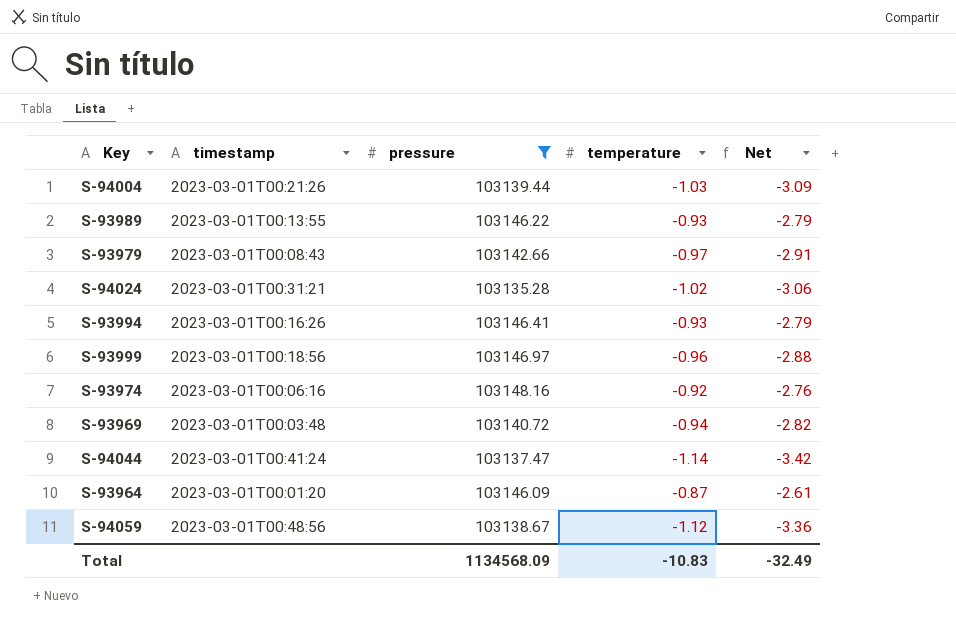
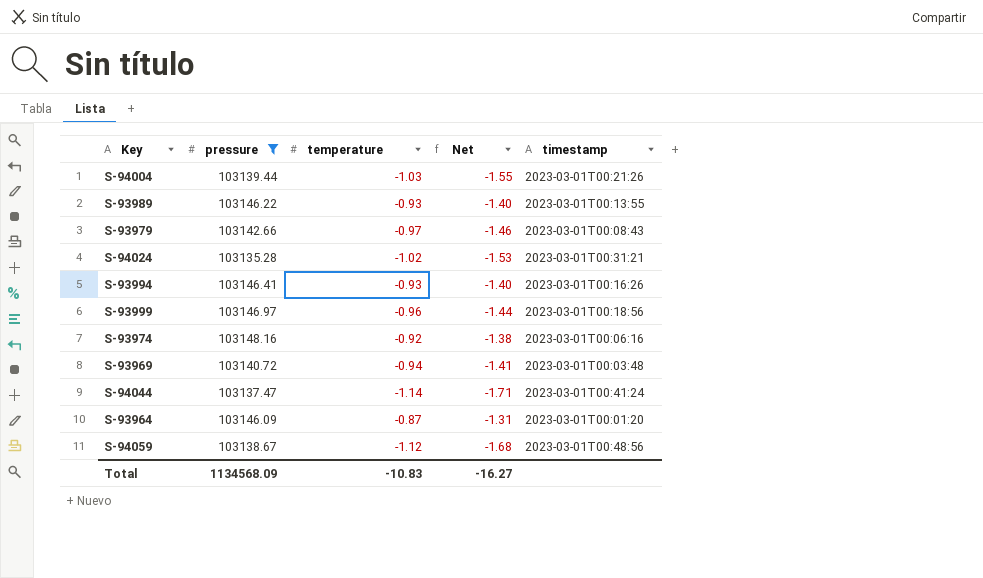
column Net | formula: [temperature] * 3 -> [temperature] * 1.5
column timestamp | position: 2 -> 5
Total | Net: -32.49 -> -16.27

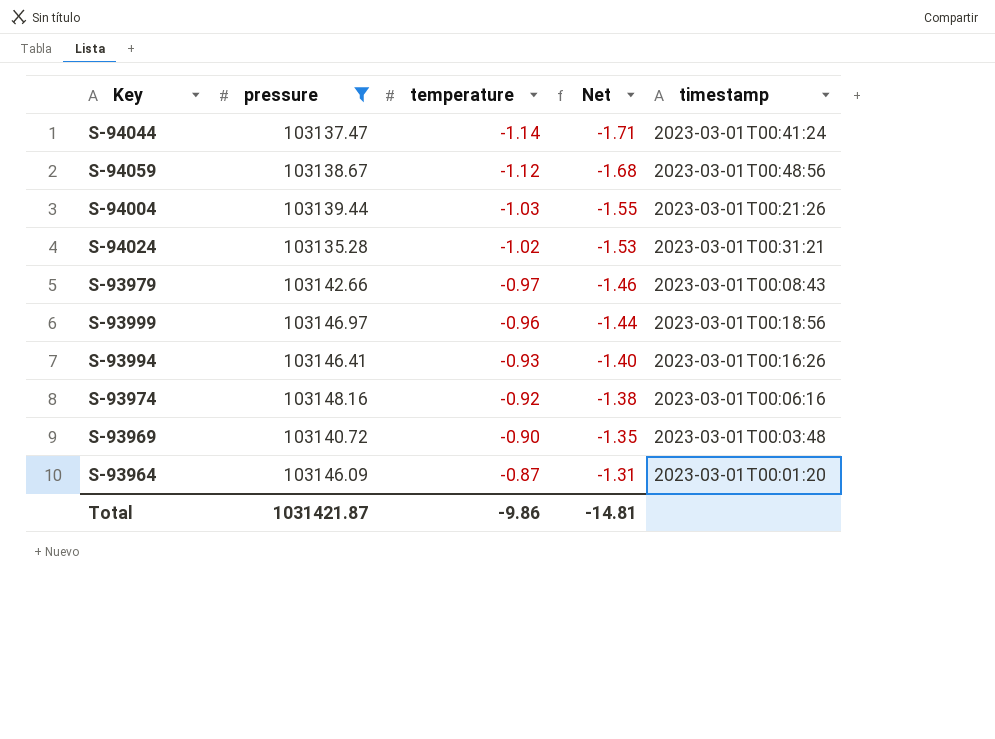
row order: none -> temperature ascending
row S-93989: 103146.22 | -0.93 | -1.40 | 2023-03-01T00:13:55 -> none
S-93969 | temperature: -0.94 -> -0.90
S-93969 | Net: -1.41 -> -1.35
Total | pressure: 1134568.09 -> 1031421.87
Total | temperature: -10.83 -> -9.86
Total | Net: -16.27 -> -14.81

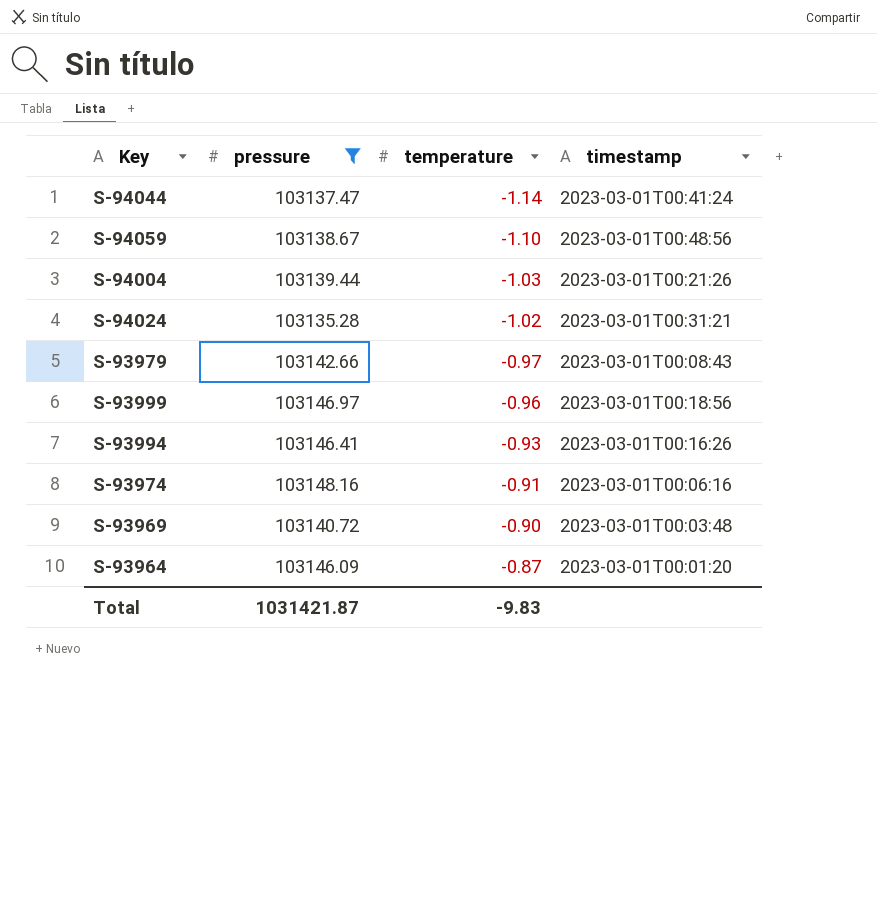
column Net | formula: [temperature] * 1.5 -> none
S-94059 | temperature: -1.12 -> -1.10
S-93974 | temperature: -0.92 -> -0.91
Total | temperature: -9.86 -> -9.83

